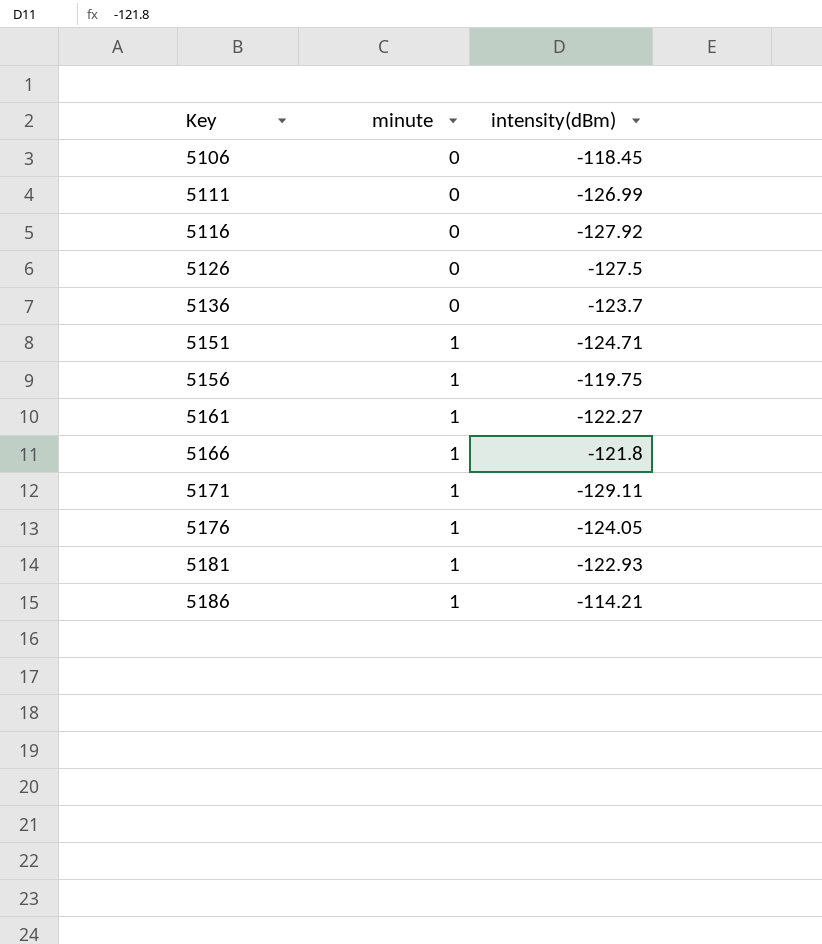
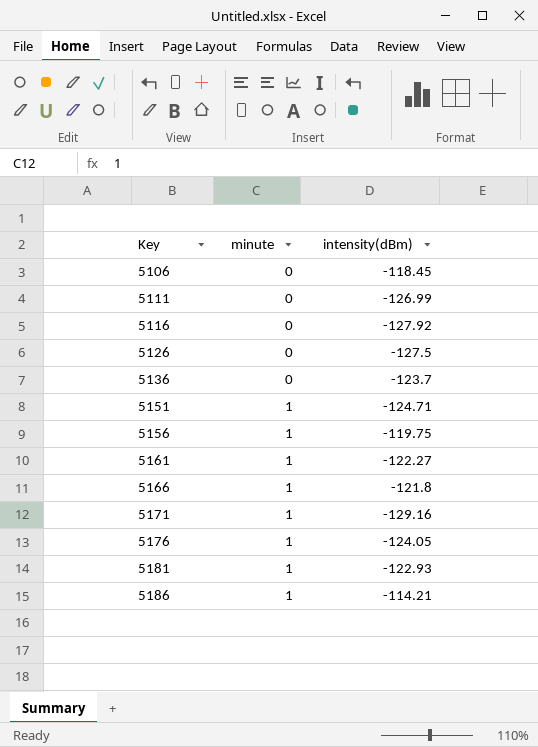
5171 | intensity(dBm): -129.11 -> -129.16

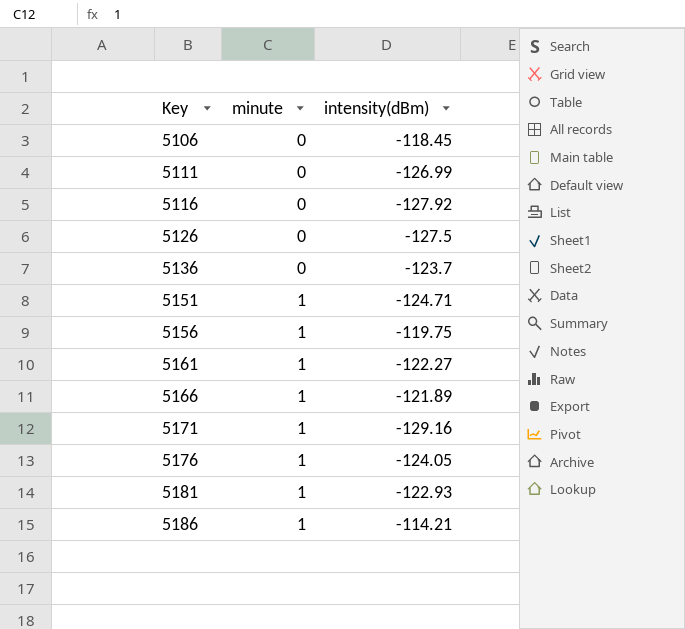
5166 | intensity(dBm): -121.8 -> -121.89

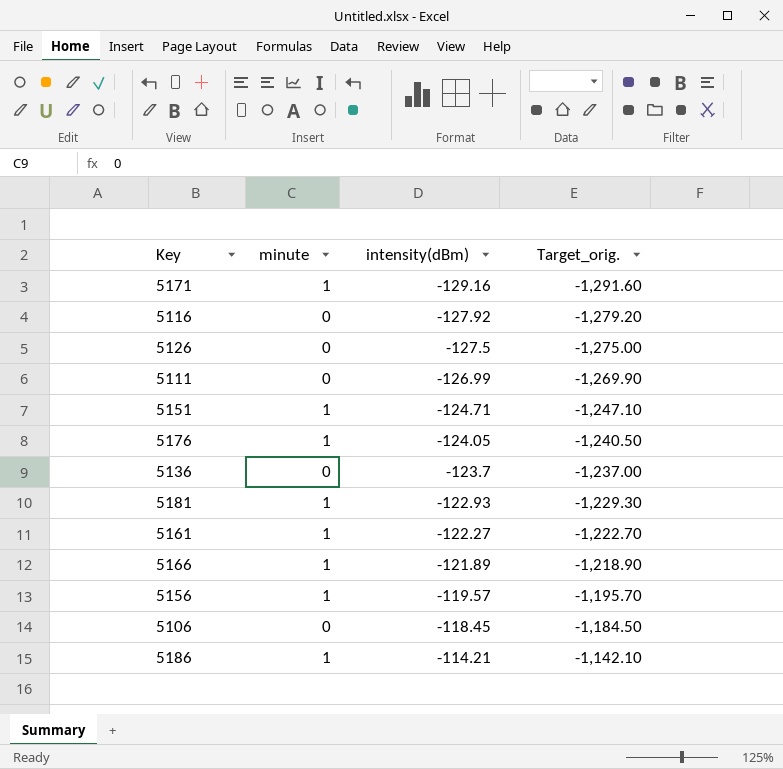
row order: Key ascending -> intensity(dBm) ascending
column Target_orig. | formula: none -> [intensity(dBm)] * 10
5156 | intensity(dBm): -119.75 -> -119.57

